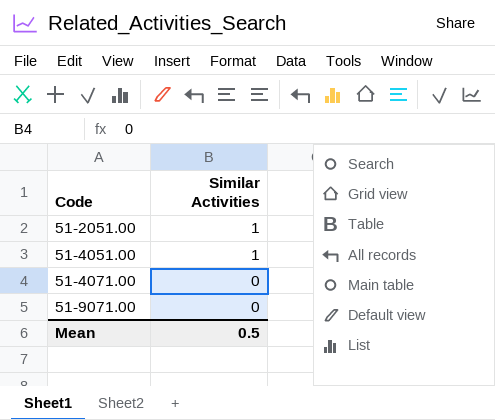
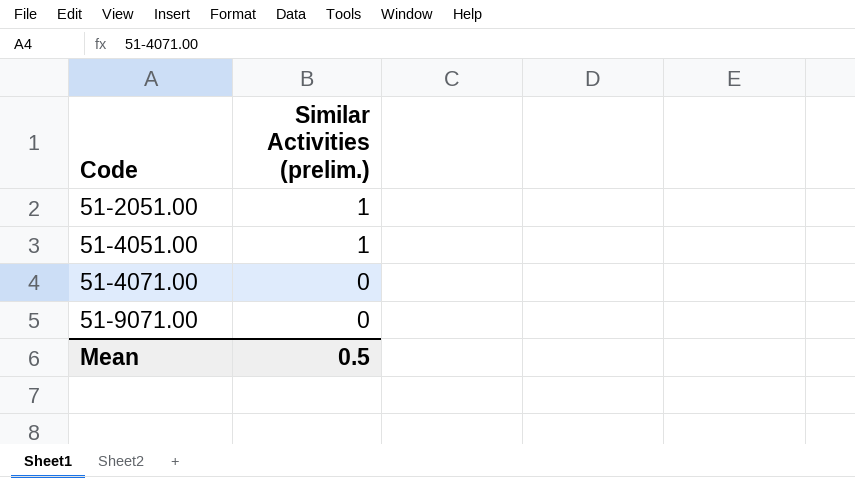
column name: Similar Activities -> Similar Activities (prelim.)

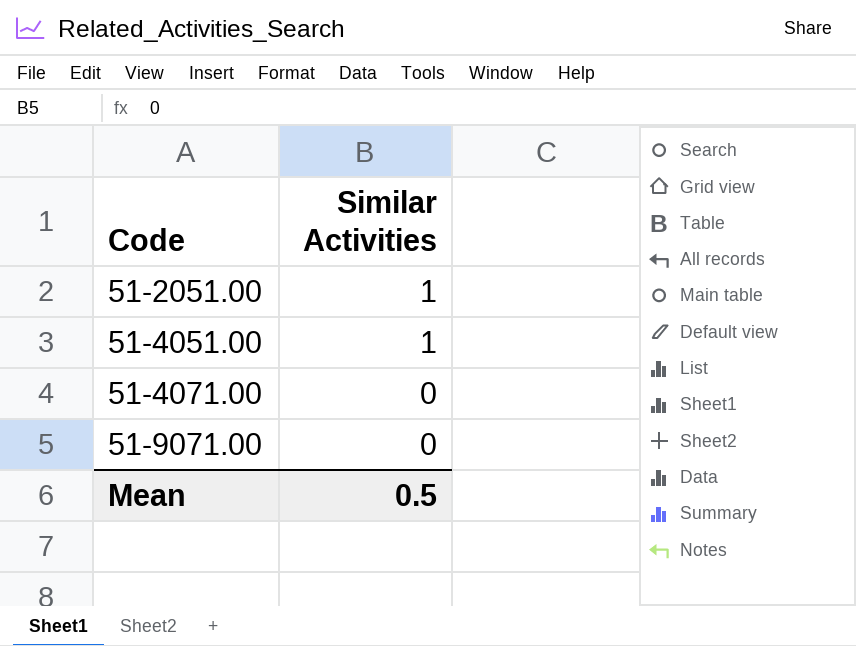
column name: Similar Activities (prelim.) -> Similar Activities

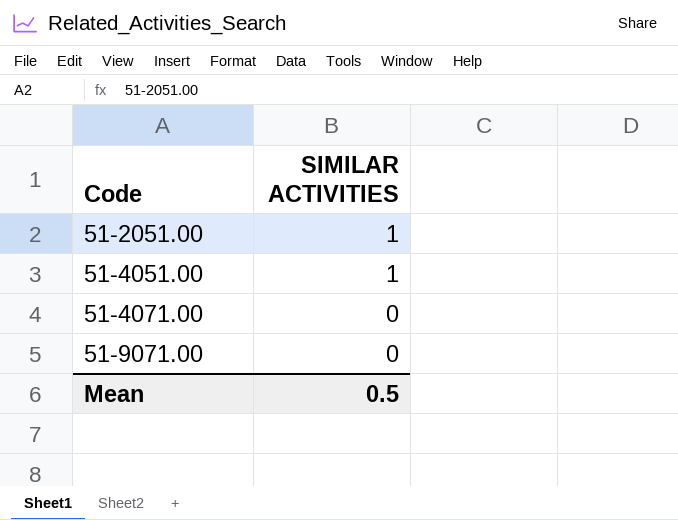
column name: Similar Activities -> SIMILAR ACTIVITIES

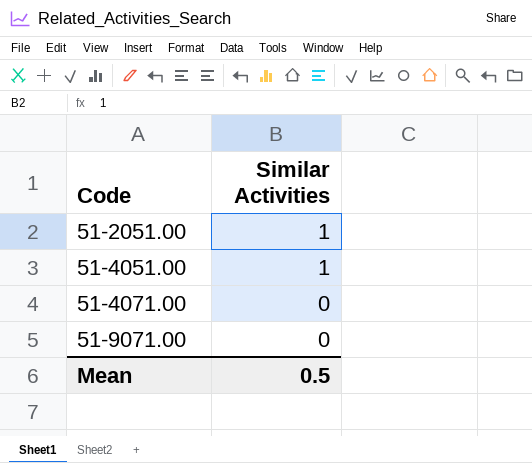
column name: SIMILAR ACTIVITIES -> Similar Activities

